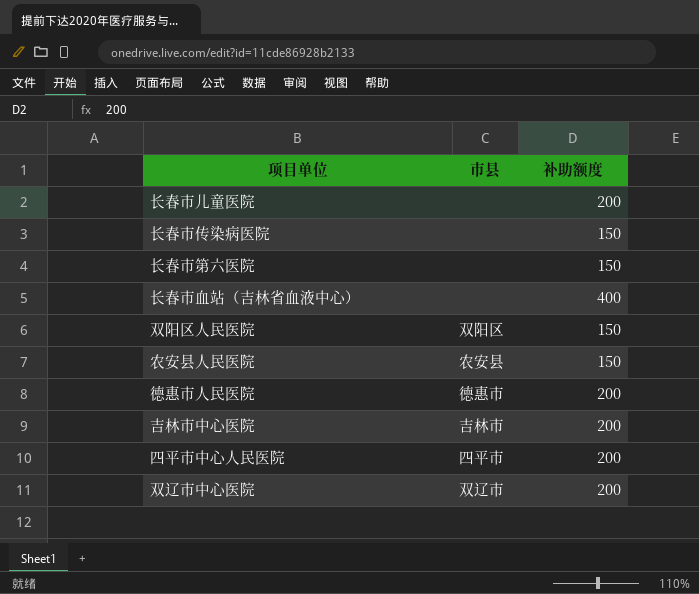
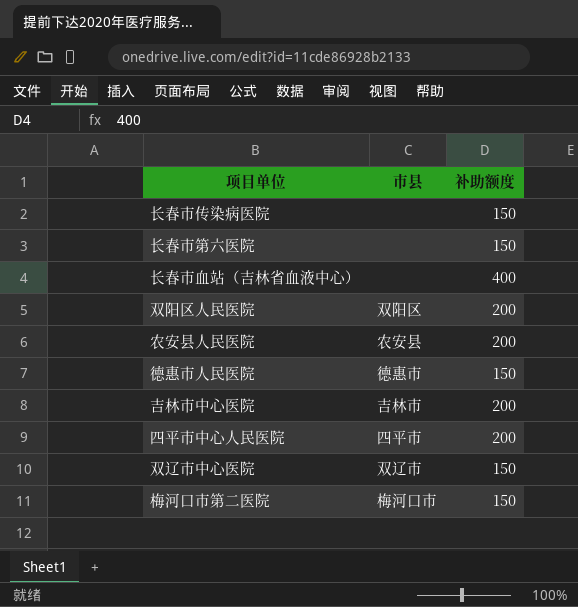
row 长春市儿童医院: none | 200 -> none
双阳区人民医院 | 补助额度: 150 -> 200
农安县人民医院 | 补助额度: 150 -> 200
德惠市人民医院 | 补助额度: 200 -> 150
双辽市中心医院 | 补助额度: 200 -> 150
row 梅河口市第二医院: none -> 梅河口市 | 150

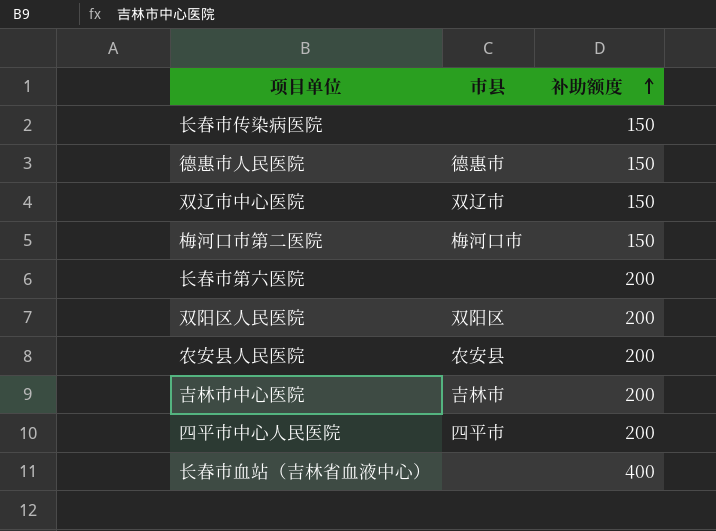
row order: none -> 补助额度 ascending
长春市第六医院 | 补助额度: 150 -> 200

